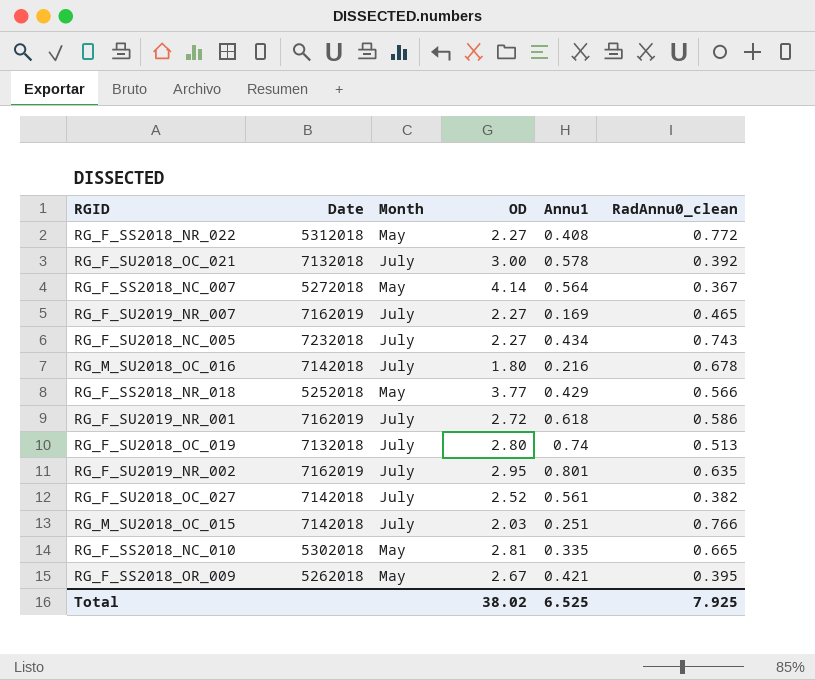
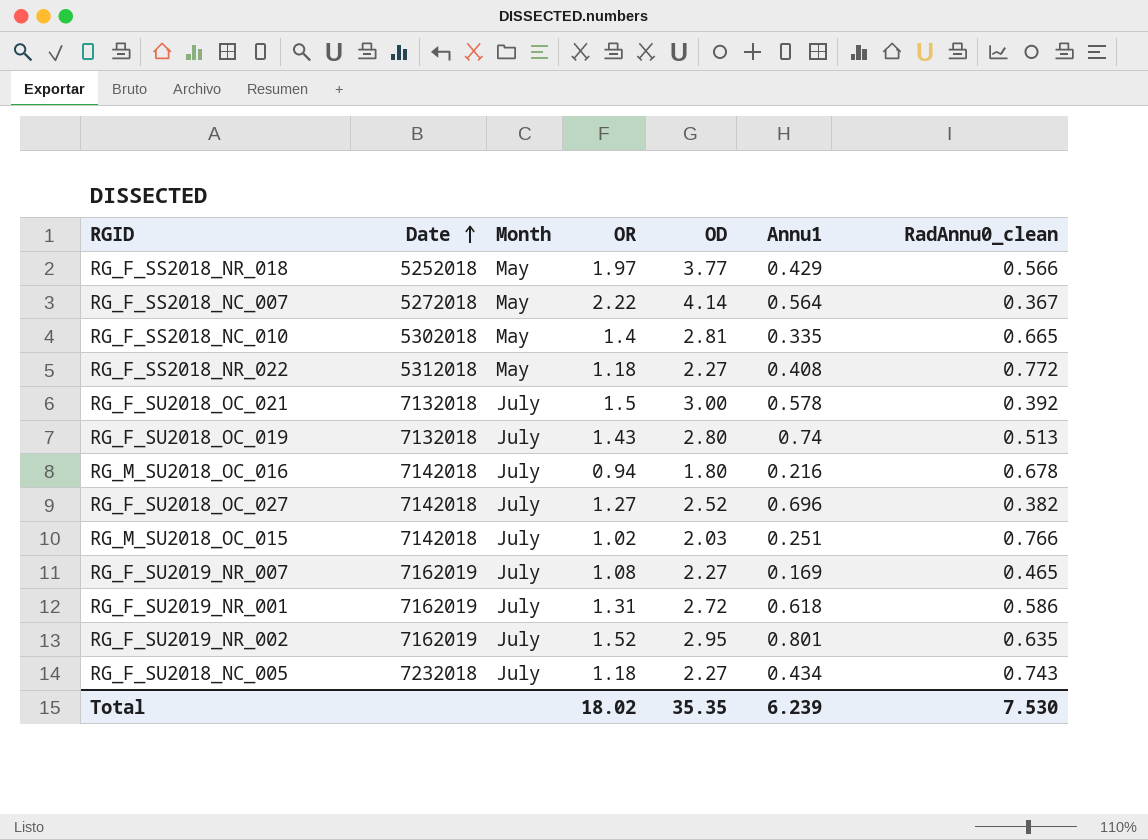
row order: none -> Date ascending
column OR | position: none -> 4
row RG_F_SS2018_OR_009: 5262018 | May | 2.67 | 0.421 | 0.395 -> none
RG_F_SU2018_OC_027 | Annu1: 0.561 -> 0.696
Total | OD: 38.02 -> 35.35
Total | Annu1: 6.525 -> 6.239
Total | RadAnnu0_clean: 7.925 -> 7.530

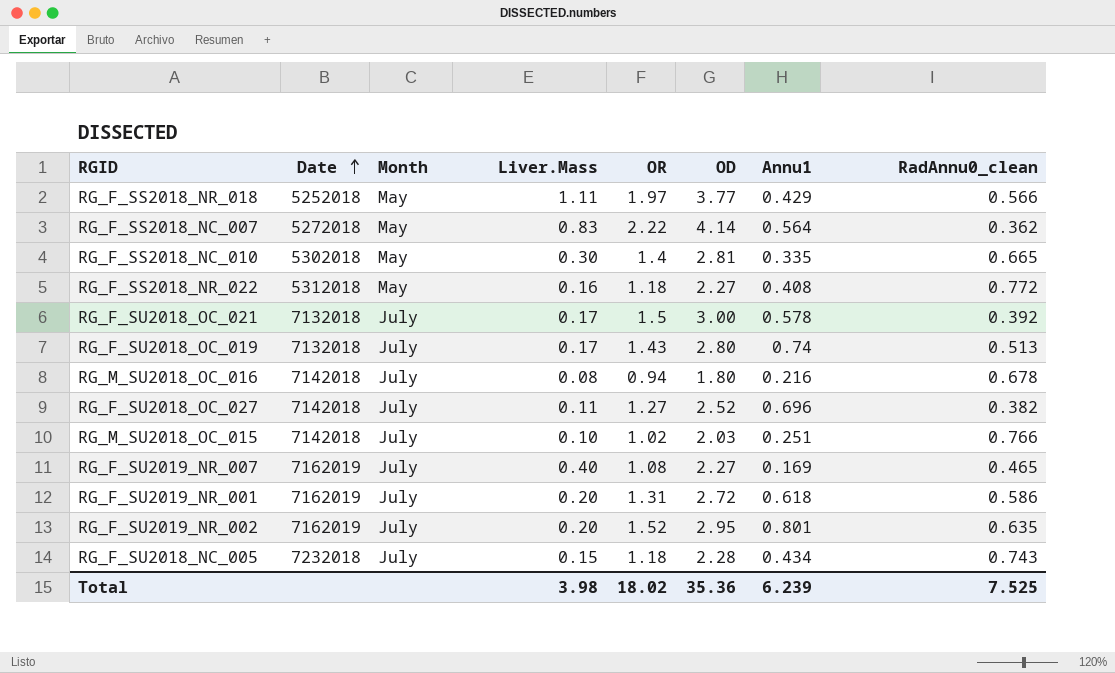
column Liver.Mass | position: none -> 4
RG_F_SS2018_NC_007 | RadAnnu0_clean: 0.367 -> 0.362
RG_F_SU2018_NC_005 | OD: 2.27 -> 2.28
Total | OD: 35.35 -> 35.36
Total | RadAnnu0_clean: 7.530 -> 7.525

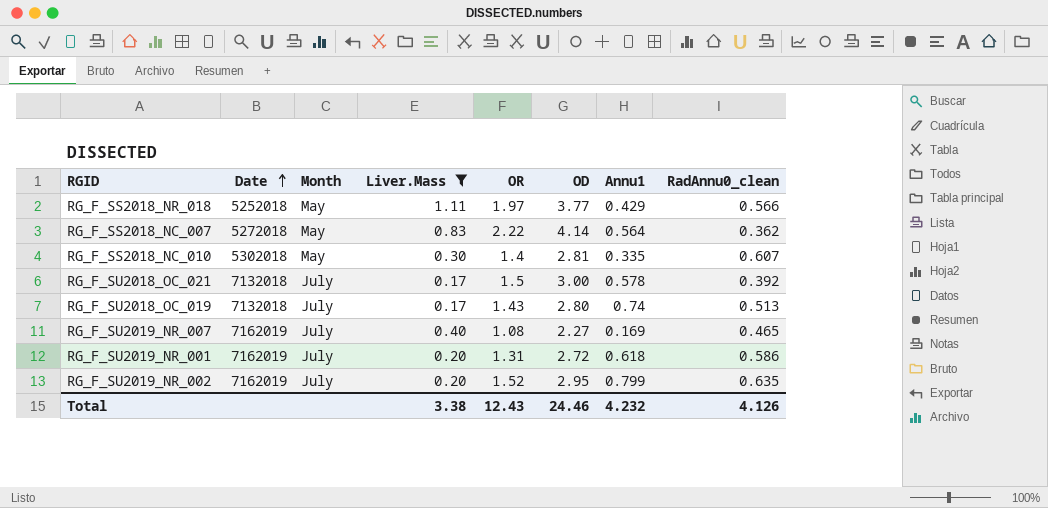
filter: none -> Liver.Mass >= 0.17
RG_F_SS2018_NC_010 | RadAnnu0_clean: 0.665 -> 0.607
RG_F_SU2019_NR_002 | Annu1: 0.801 -> 0.799
Total | Liver.Mass: 3.98 -> 3.38
Total | OR: 18.02 -> 12.43
Total | OD: 35.36 -> 24.46
Total | Annu1: 6.239 -> 4.232
Total | RadAnnu0_clean: 7.525 -> 4.126

